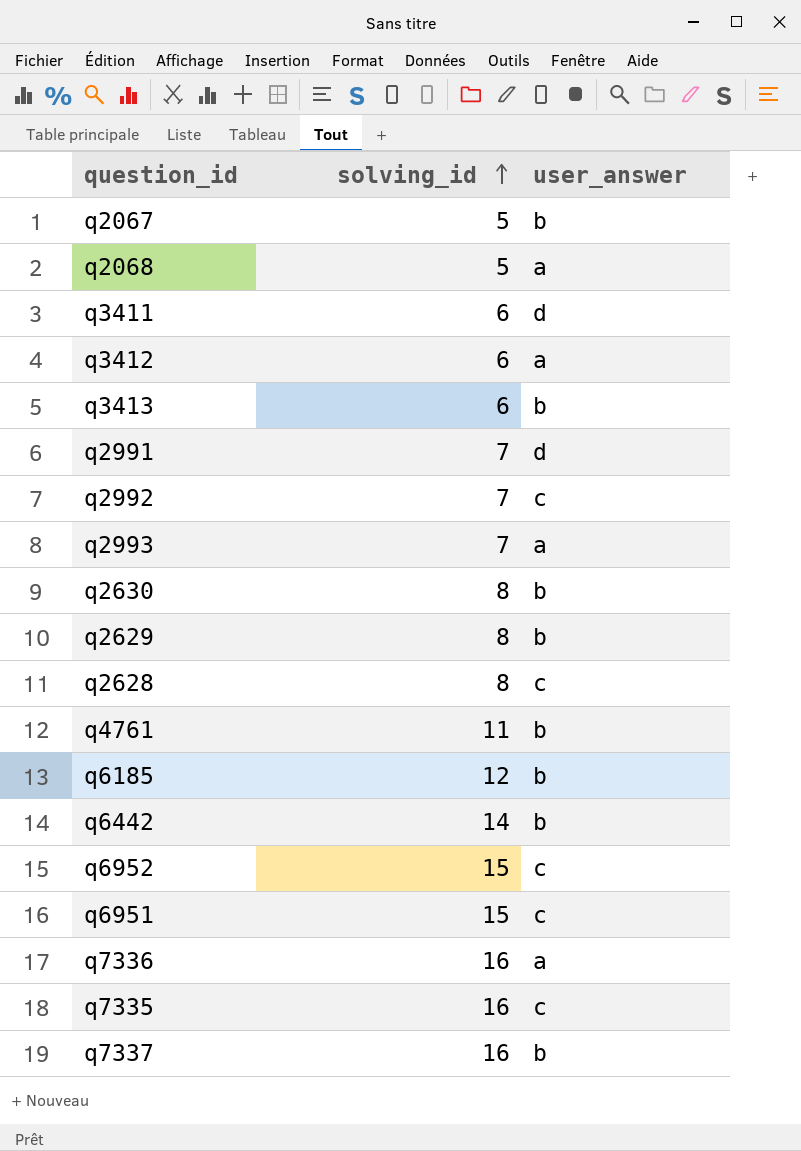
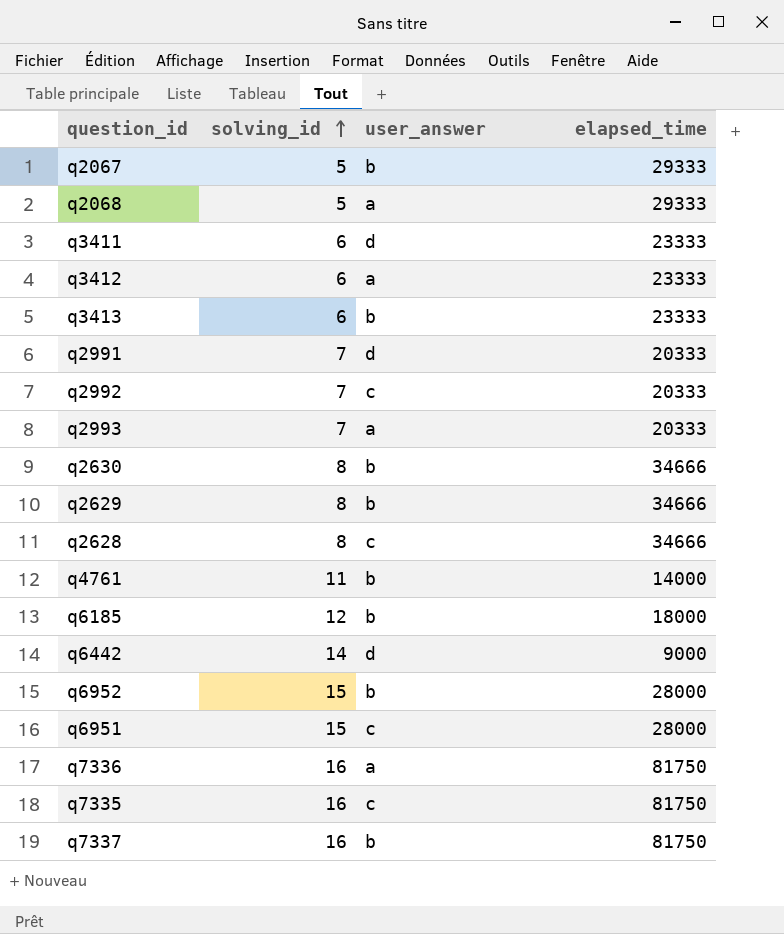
column elapsed_time | position: none -> 4
q6442 | user_answer: b -> d
q6952 | user_answer: c -> b

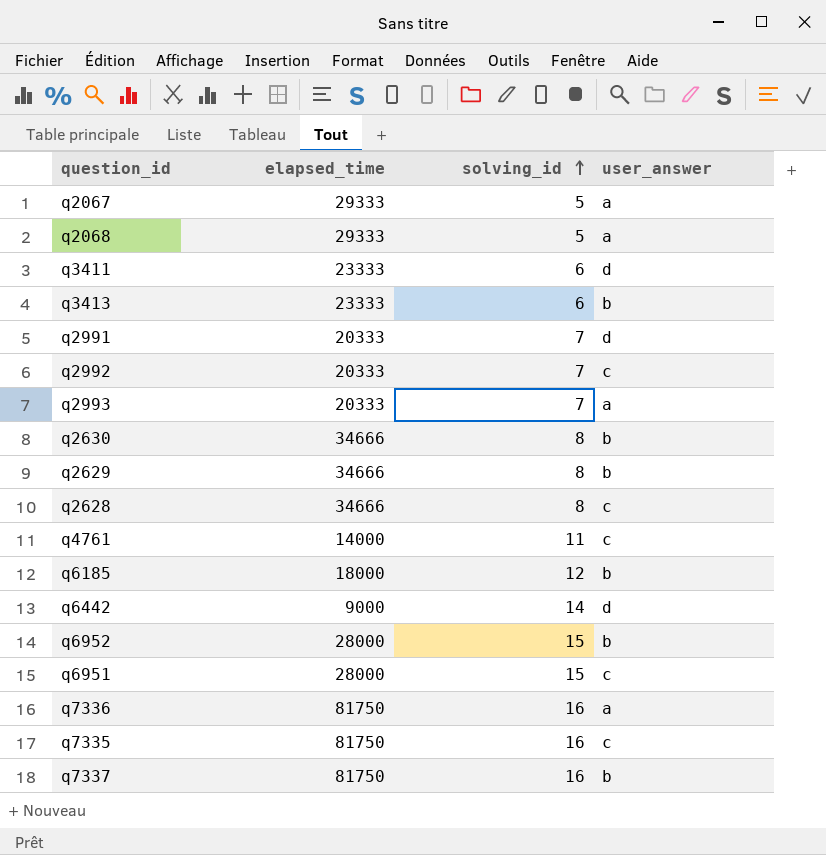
column elapsed_time | position: 4 -> 2
row q3412: 6 | a | 23333 -> none
q2067 | user_answer: b -> a
q4761 | user_answer: b -> c

